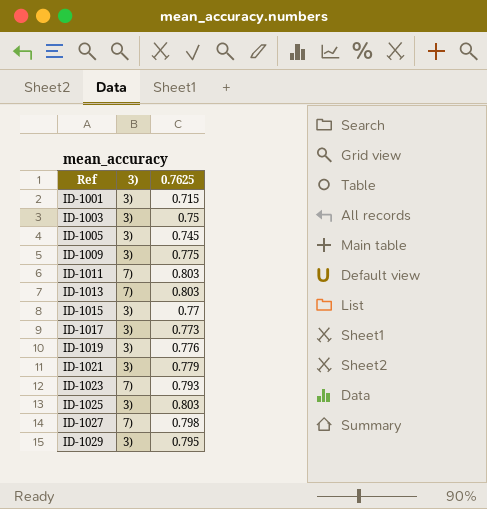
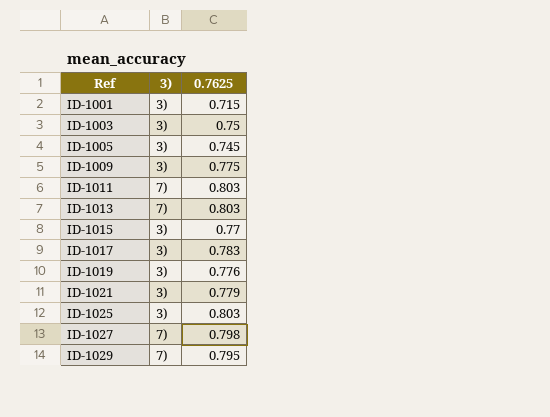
row ID-1023: 7) | 0.793 -> none
ID-1017 | 0.7625: 0.773 -> 0.783
ID-1029 | 3): 3) -> 7)

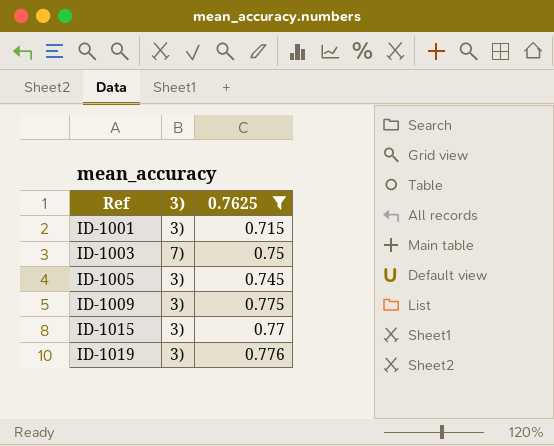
filter: none -> 0.7625 <= 0.776
ID-1003 | 3): 3) -> 7)

